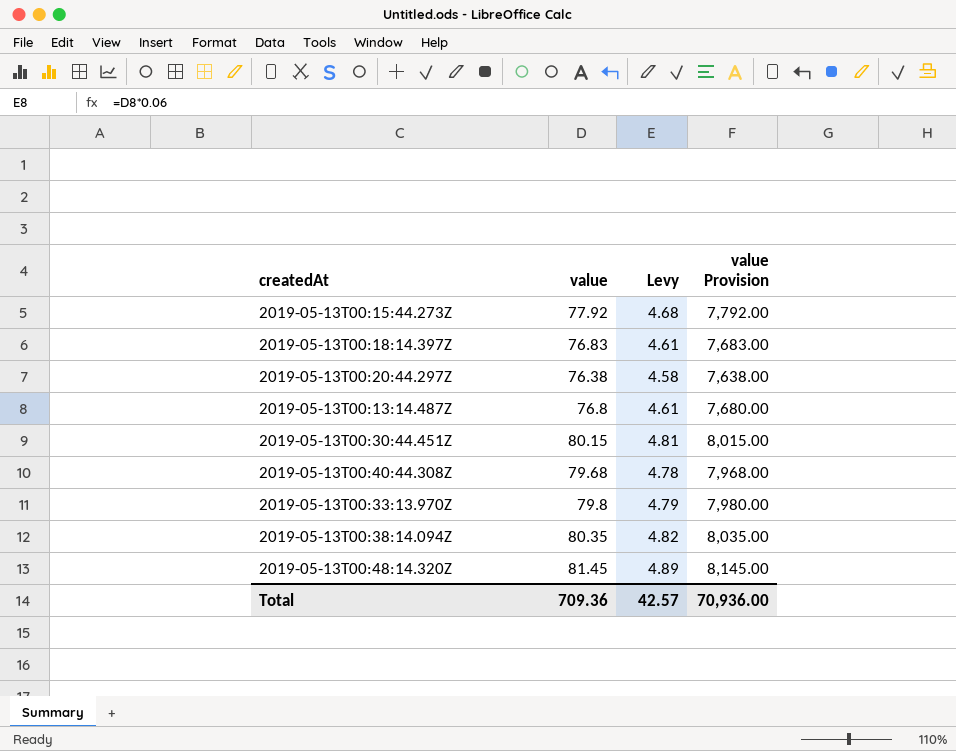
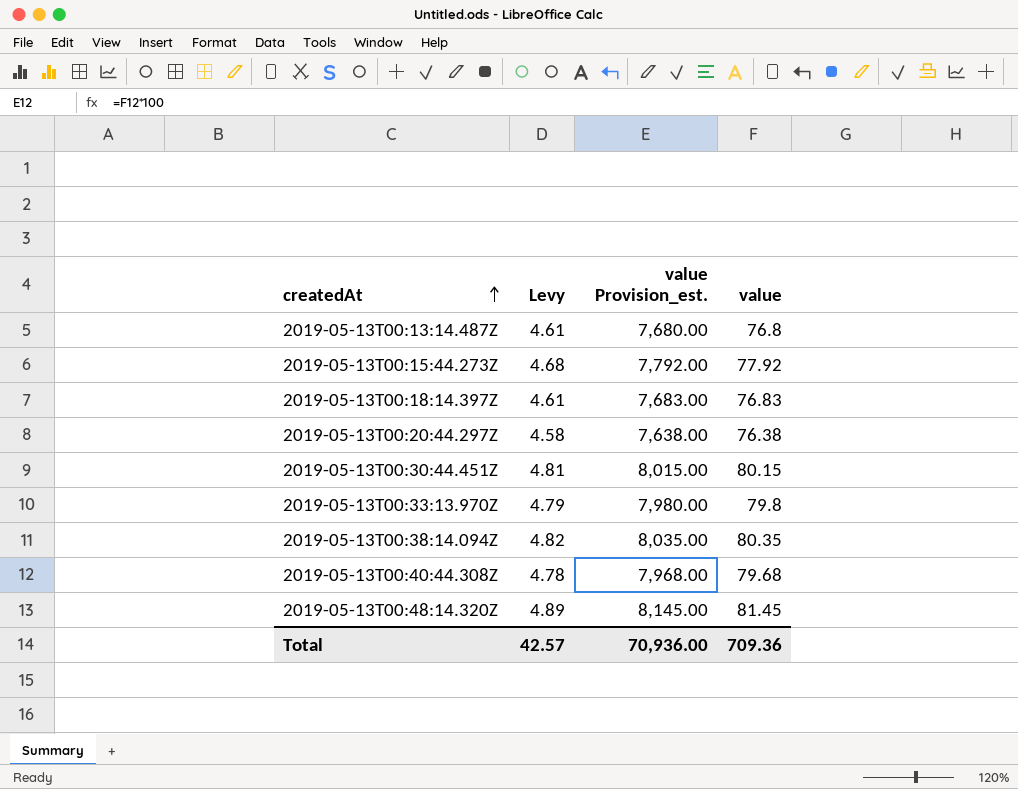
row order: none -> createdAt ascending
column name: value Provision -> value Provision_est.
column value | position: 2 -> 4

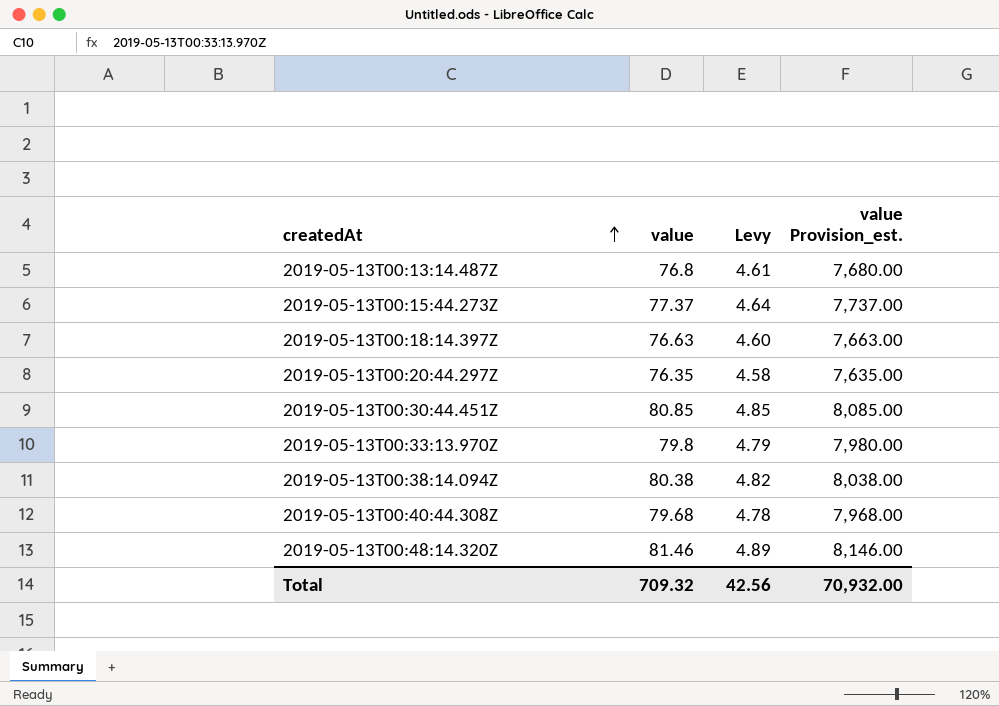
column value | position: 4 -> 2
2019-05-13T00:15:44.273Z | value: 77.92 -> 77.37
2019-05-13T00:15:44.273Z | Levy: 4.68 -> 4.64
2019-05-13T00:15:44.273Z | value Provision_est.: 7,792.00 -> 7,737.00
2019-05-13T00:18:14.397Z | value: 76.83 -> 76.63
2019-05-13T00:18:14.397Z | Levy: 4.61 -> 4.60
2019-05-13T00:18:14.397Z | value Provision_est.: 7,683.00 -> 7,663.00
2019-05-13T00:20:44.297Z | value: 76.38 -> 76.35
2019-05-13T00:20:44.297Z | value Provision_est.: 7,638.00 -> 7,635.00
2019-05-13T00:30:44.451Z | value: 80.15 -> 80.85
2019-05-13T00:30:44.451Z | Levy: 4.81 -> 4.85
2019-05-13T00:30:44.451Z | value Provision_est.: 8,015.00 -> 8,085.00
2019-05-13T00:38:14.094Z | value: 80.35 -> 80.38
2019-05-13T00:38:14.094Z | value Provision_est.: 8,035.00 -> 8,038.00
2019-05-13T00:48:14.320Z | value: 81.45 -> 81.46
2019-05-13T00:48:14.320Z | value Provision_est.: 8,145.00 -> 8,146.00
Total | value: 709.36 -> 709.32
Total | Levy: 42.57 -> 42.56
Total | value Provision_est.: 70,936.00 -> 70,932.00

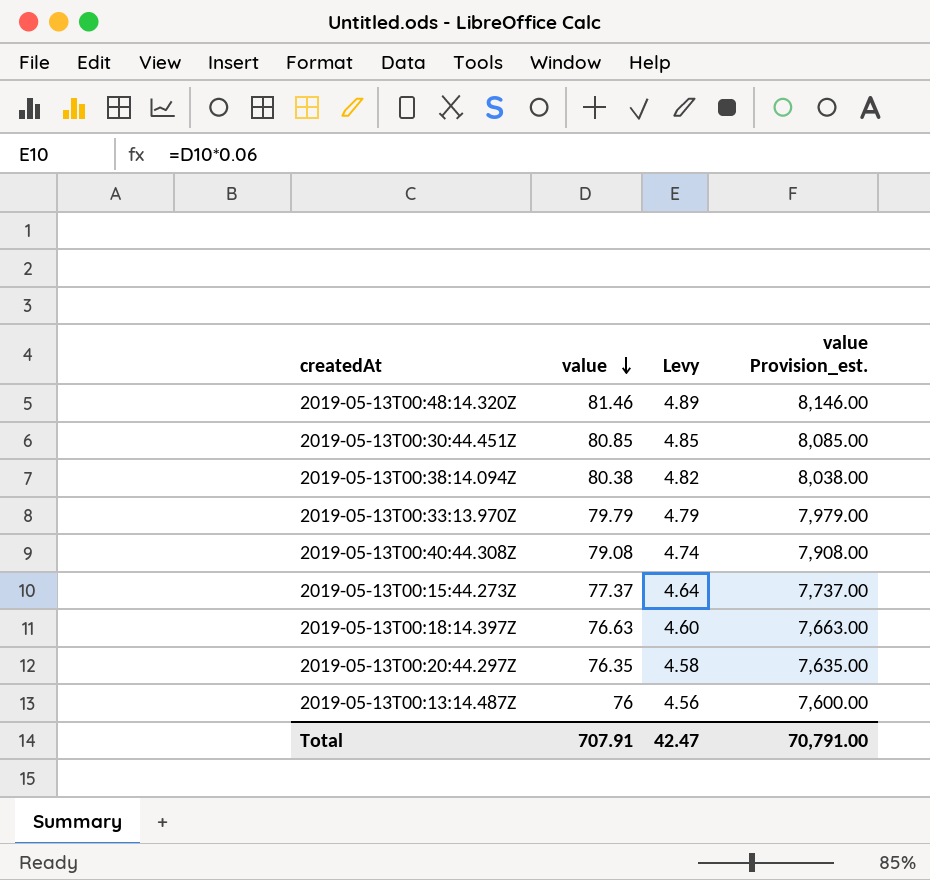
row order: createdAt ascending -> value descending
2019-05-13T00:33:13.970Z | value: 79.8 -> 79.79
2019-05-13T00:33:13.970Z | value Provision_est.: 7,980.00 -> 7,979.00
2019-05-13T00:40:44.308Z | value: 79.68 -> 79.08
2019-05-13T00:40:44.308Z | Levy: 4.78 -> 4.74
2019-05-13T00:40:44.308Z | value Provision_est.: 7,968.00 -> 7,908.00
2019-05-13T00:13:14.487Z | value: 76.8 -> 76
2019-05-13T00:13:14.487Z | Levy: 4.61 -> 4.56
2019-05-13T00:13:14.487Z | value Provision_est.: 7,680.00 -> 7,600.00
Total | value: 709.32 -> 707.91
Total | Levy: 42.56 -> 42.47
Total | value Provision_est.: 70,932.00 -> 70,791.00

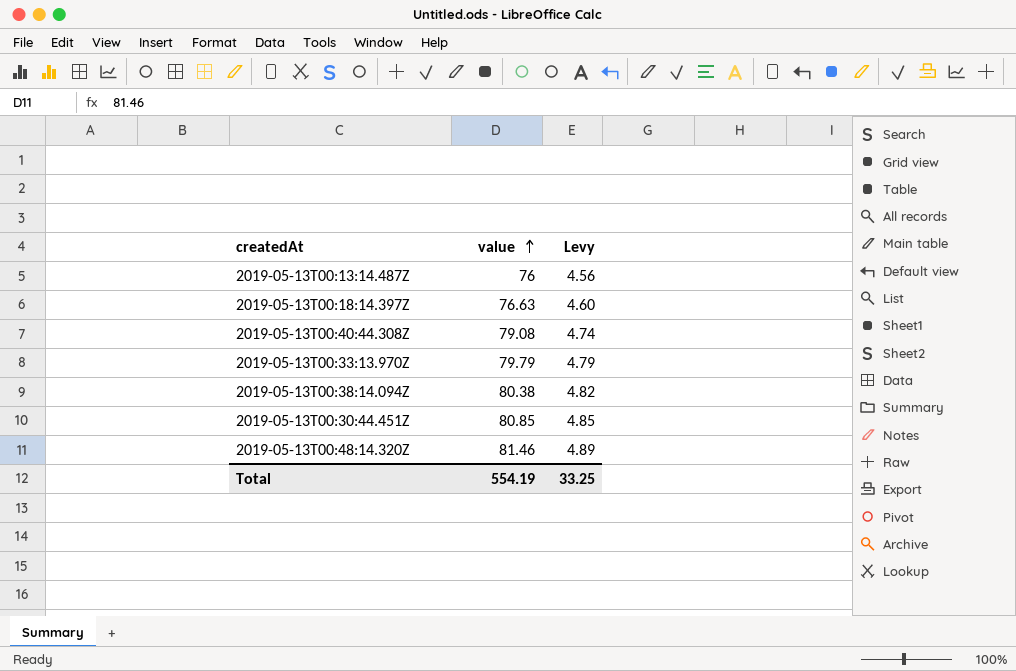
row order: value descending -> value ascending
column value Provision_est. | formula: [value] * 100 -> none
row 2019-05-13T00:15:44.273Z: 77.37 | 4.64 | 7,737.00 -> none
row 2019-05-13T00:20:44.297Z: 76.35 | 4.58 | 7,635.00 -> none
Total | value: 707.91 -> 554.19
Total | Levy: 42.47 -> 33.25

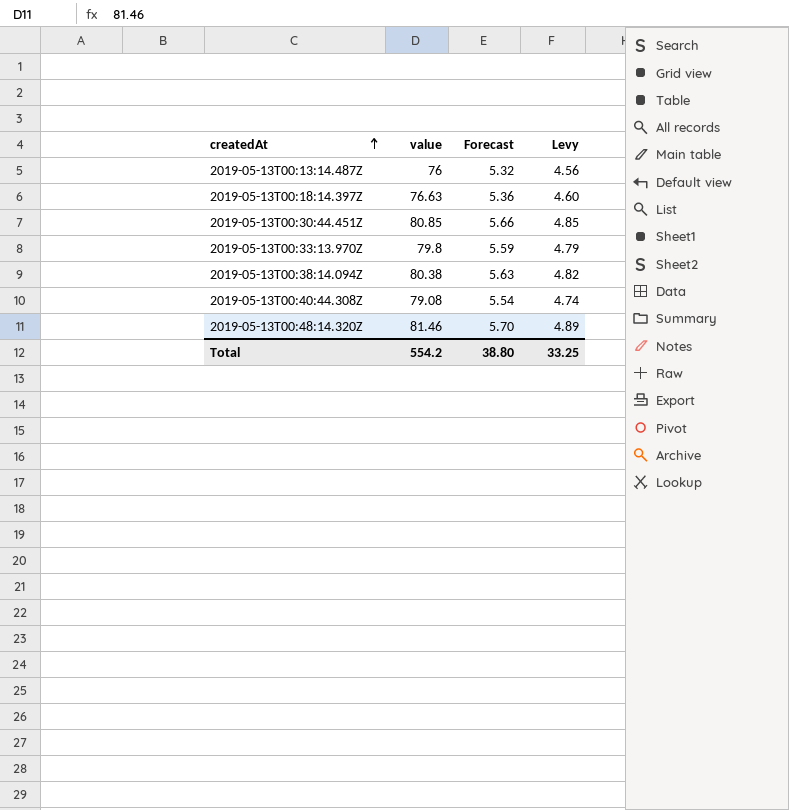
row order: value ascending -> createdAt ascending
column Forecast | formula: none -> [value] * 0.07
2019-05-13T00:33:13.970Z | value: 79.79 -> 79.8
Total | value: 554.19 -> 554.2

